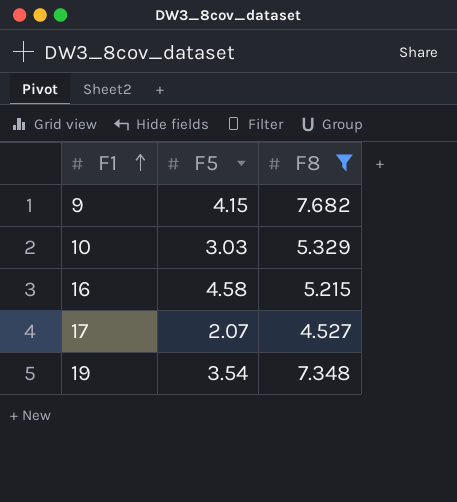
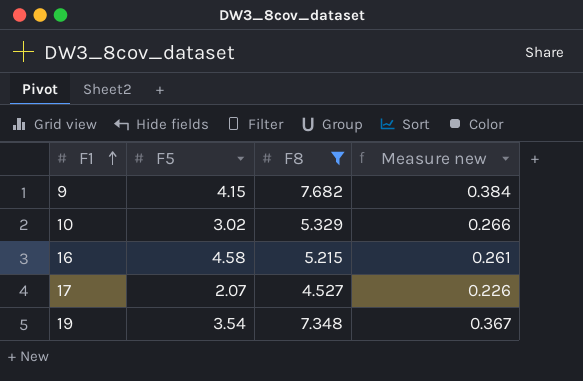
column Measure new | formula: none -> [F8] * 0.05
10 | F5: 3.03 -> 3.02

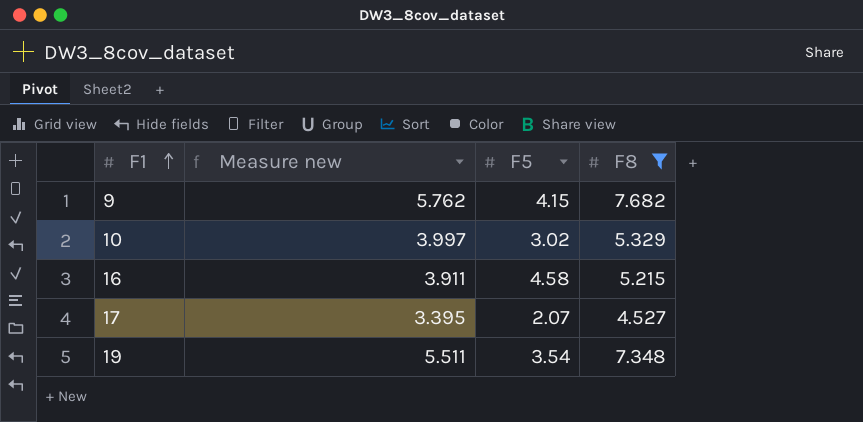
column Measure new | formula: [F8] * 0.05 -> [F8] * 0.75
column Measure new | position: 4 -> 2

